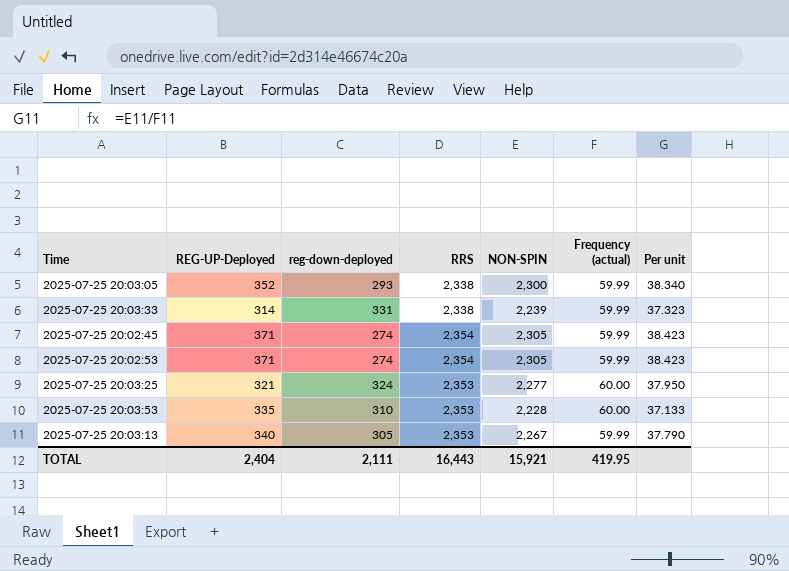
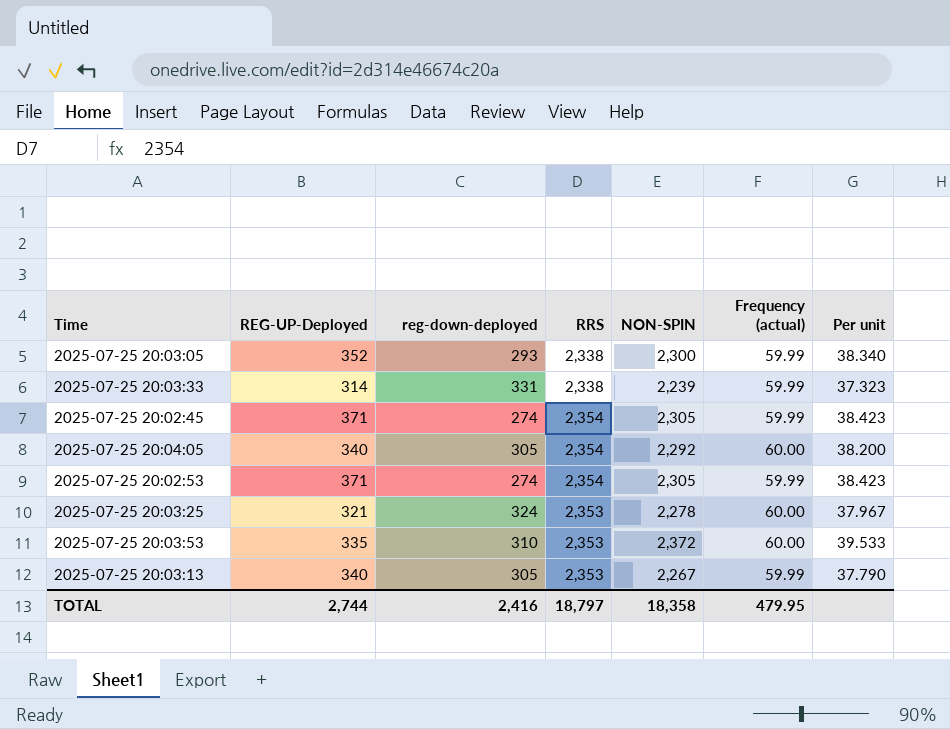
row 2025-07-25 20:04:05: none -> 340 | 305 | 2,354 | 2,292 | 60.00 | 38.200
2025-07-25 20:03:25 | NON-SPIN: 2,277 -> 2,278
2025-07-25 20:03:25 | Per unit: 37.950 -> 37.967
2025-07-25 20:03:53 | NON-SPIN: 2,228 -> 2,372
2025-07-25 20:03:53 | Per unit: 37.133 -> 39.533
TOTAL | REG-UP-Deployed: 2,404 -> 2,744
TOTAL | reg-down-deployed: 2,111 -> 2,416
TOTAL | RRS: 16,443 -> 18,797
TOTAL | NON-SPIN: 15,921 -> 18,358
TOTAL | Frequency (actual): 419.95 -> 479.95

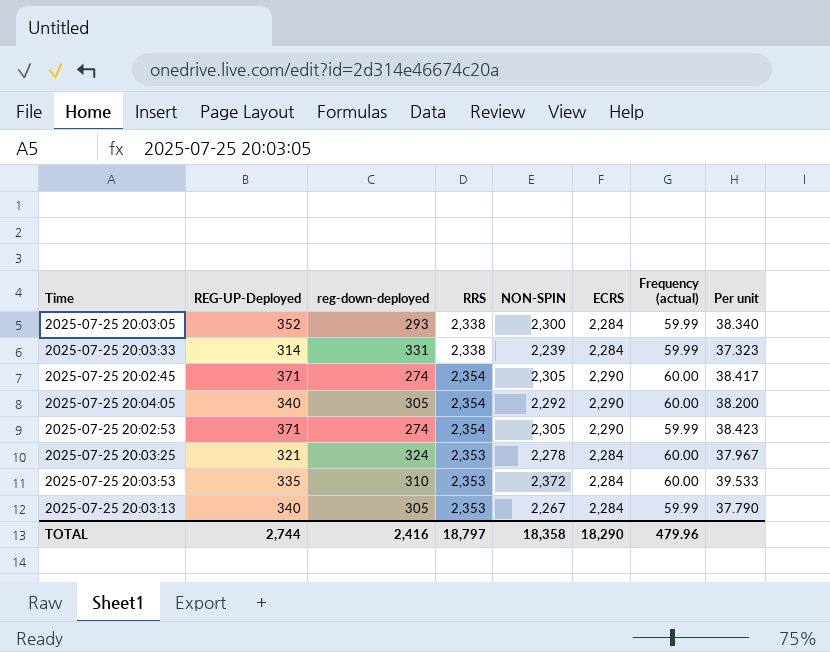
column ECRS | position: none -> 6
2025-07-25 20:02:45 | Frequency (actual): 59.99 -> 60.00
2025-07-25 20:02:45 | Per unit: 38.423 -> 38.417
TOTAL | Frequency (actual): 479.95 -> 479.96

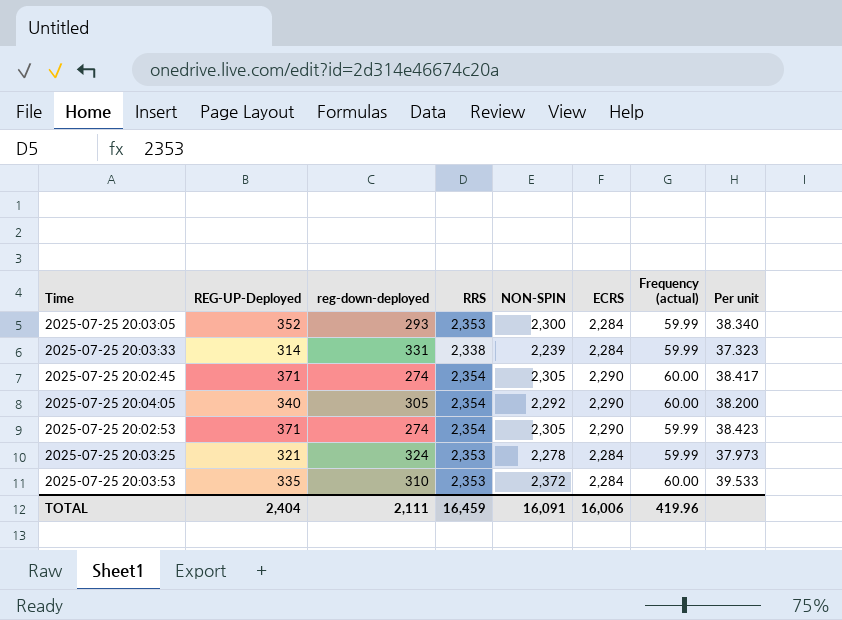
row 2025-07-25 20:03:13: 340 | 305 | 2,353 | 2,267 | 2,284 | 59.99 | 37.790 -> none
2025-07-25 20:03:05 | RRS: 2,338 -> 2,353
2025-07-25 20:03:25 | Frequency (actual): 60.00 -> 59.99
2025-07-25 20:03:25 | Per unit: 37.967 -> 37.973
TOTAL | REG-UP-Deployed: 2,744 -> 2,404
TOTAL | reg-down-deployed: 2,416 -> 2,111
TOTAL | RRS: 18,797 -> 16,459
TOTAL | NON-SPIN: 18,358 -> 16,091
TOTAL | ECRS: 18,290 -> 16,006
TOTAL | Frequency (actual): 479.96 -> 419.96

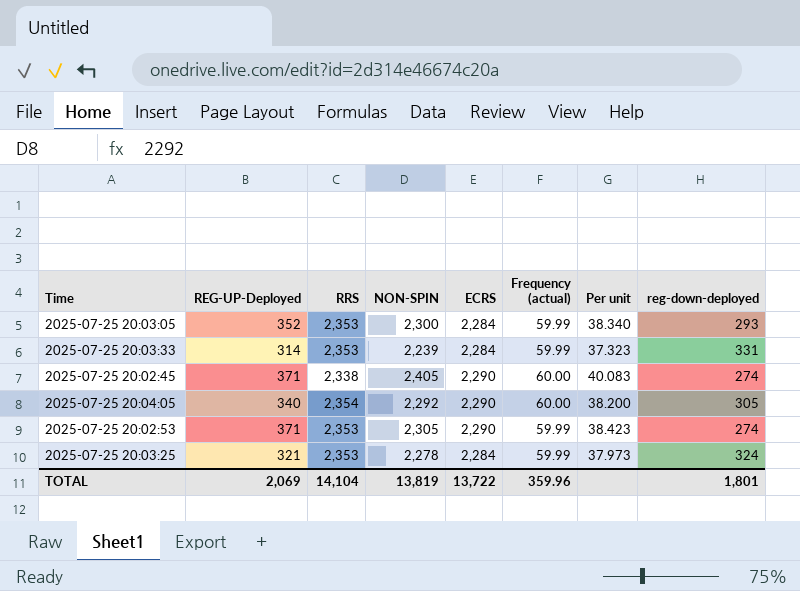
column reg-down-deployed | position: 3 -> 8
row 2025-07-25 20:03:53: 335 | 310 | 2,353 | 2,372 | 2,284 | 60.00 | 39.533 -> none
2025-07-25 20:03:33 | RRS: 2,338 -> 2,353
2025-07-25 20:02:45 | RRS: 2,354 -> 2,338
2025-07-25 20:02:45 | NON-SPIN: 2,305 -> 2,405
2025-07-25 20:02:45 | Per unit: 38.417 -> 40.083
2025-07-25 20:02:53 | RRS: 2,354 -> 2,353
TOTAL | REG-UP-Deployed: 2,404 -> 2,069
TOTAL | RRS: 16,459 -> 14,104
TOTAL | NON-SPIN: 16,091 -> 13,819
TOTAL | ECRS: 16,006 -> 13,722
TOTAL | Frequency (actual): 419.96 -> 359.96
TOTAL | reg-down-deployed: 2,111 -> 1,801

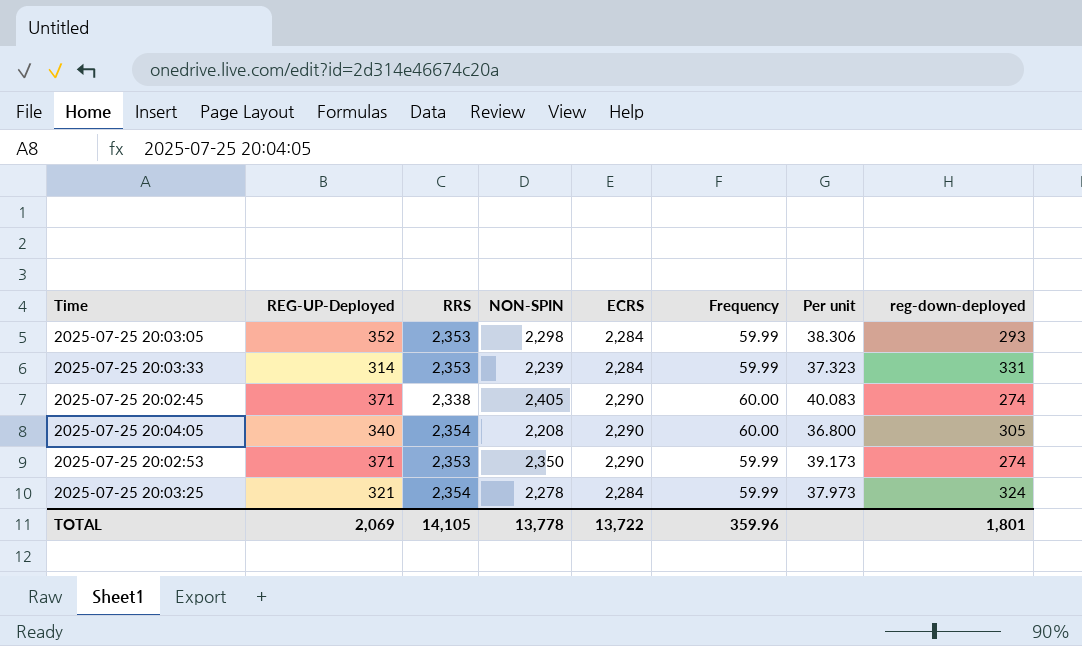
column name: Frequency (actual) -> Frequency
2025-07-25 20:03:05 | NON-SPIN: 2,300 -> 2,298
2025-07-25 20:03:05 | Per unit: 38.340 -> 38.306
2025-07-25 20:04:05 | NON-SPIN: 2,292 -> 2,208
2025-07-25 20:04:05 | Per unit: 38.200 -> 36.800
2025-07-25 20:02:53 | NON-SPIN: 2,305 -> 2,350
2025-07-25 20:02:53 | Per unit: 38.423 -> 39.173
2025-07-25 20:03:25 | RRS: 2,353 -> 2,354
TOTAL | RRS: 14,104 -> 14,105
TOTAL | NON-SPIN: 13,819 -> 13,778

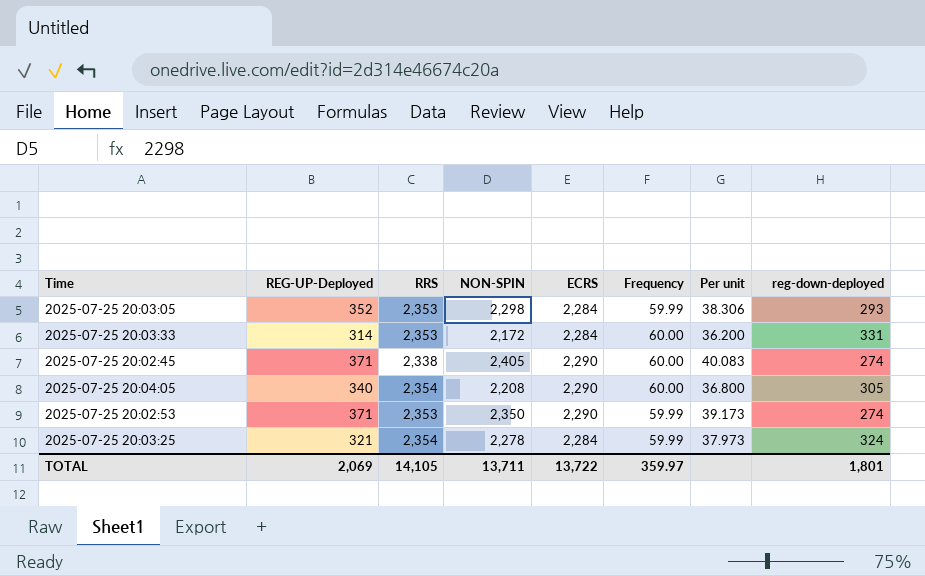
2025-07-25 20:03:33 | NON-SPIN: 2,239 -> 2,172
2025-07-25 20:03:33 | Frequency: 59.99 -> 60.00
2025-07-25 20:03:33 | Per unit: 37.323 -> 36.200
TOTAL | NON-SPIN: 13,778 -> 13,711
TOTAL | Frequency: 359.96 -> 359.97

